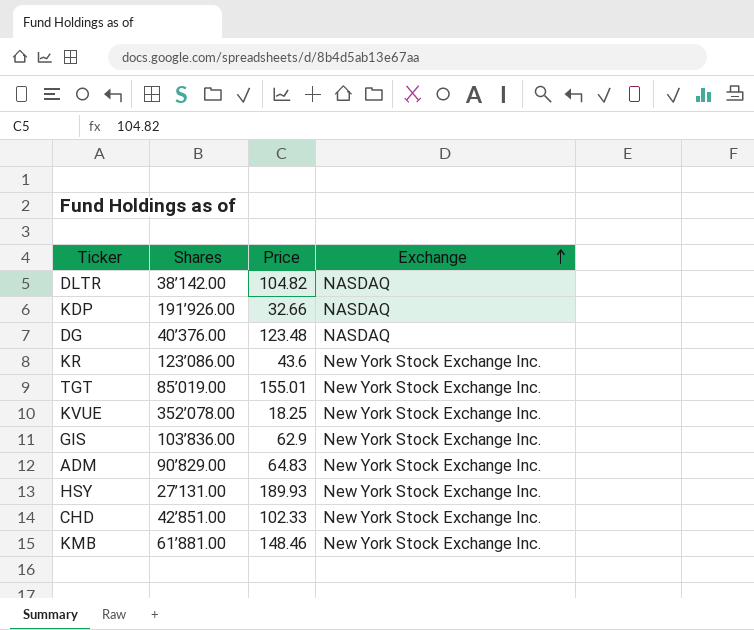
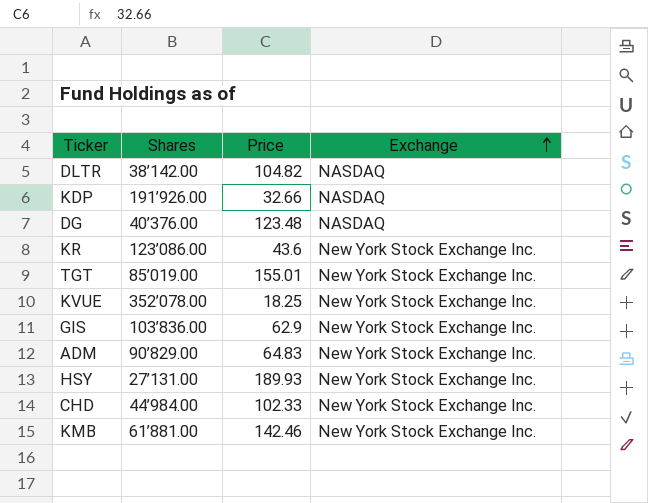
CHD | Shares: 42’851.00 -> 44’984.00
KMB | Price: 148.46 -> 142.46

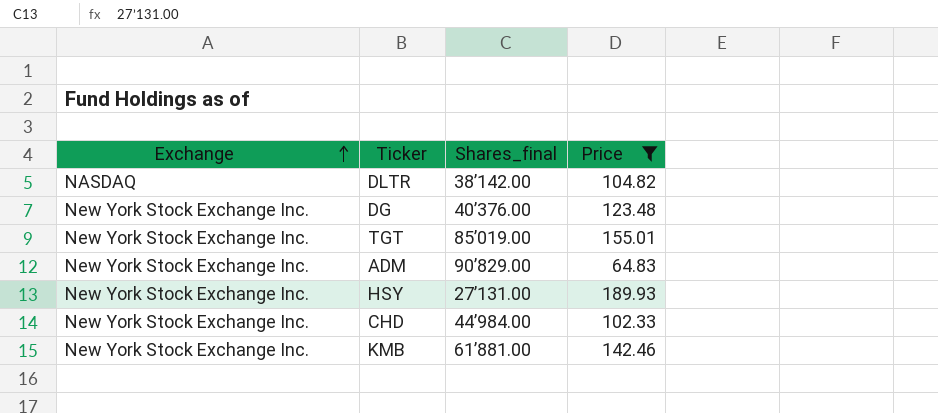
filter: none -> Price >= 64.83
column Exchange | position: 4 -> 1
column name: Shares -> Shares_final
DG | Exchange: NASDAQ -> New York Stock Exchange Inc.

